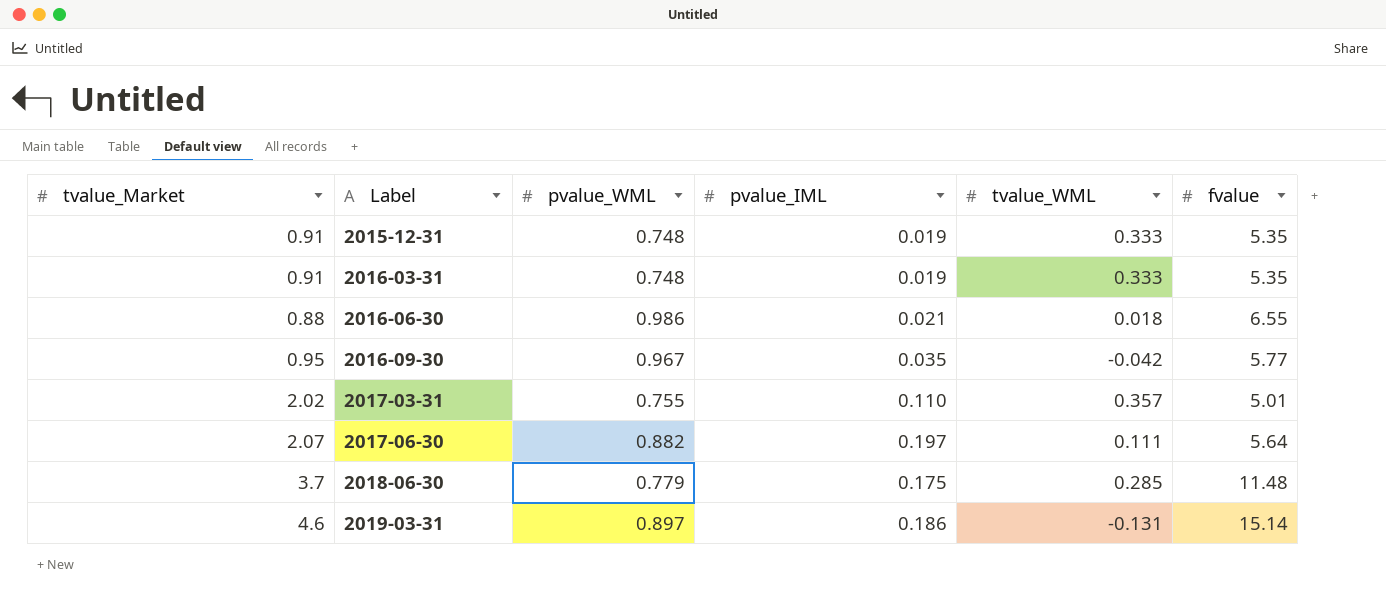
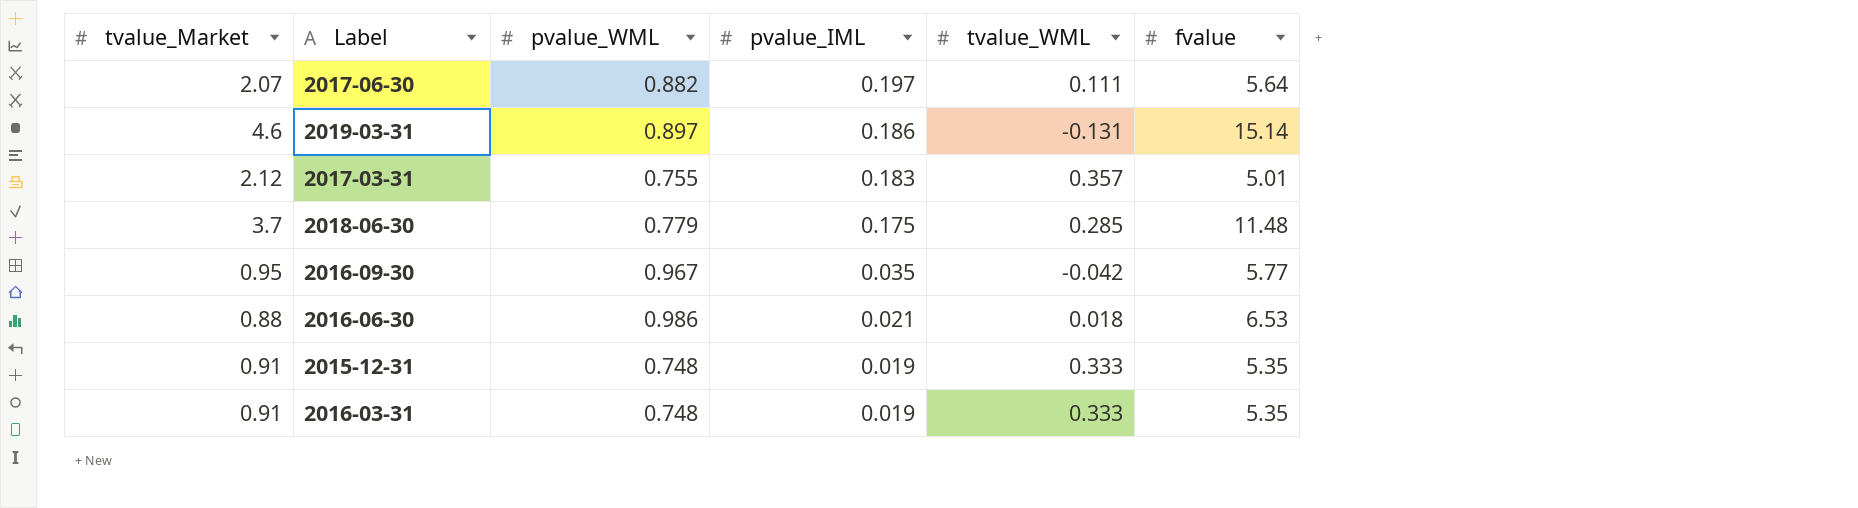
row order: Label ascending -> pvalue_IML descending
2017-03-31 | tvalue_Market: 2.02 -> 2.12
2017-03-31 | pvalue_IML: 0.110 -> 0.183
2016-06-30 | fvalue: 6.55 -> 6.53

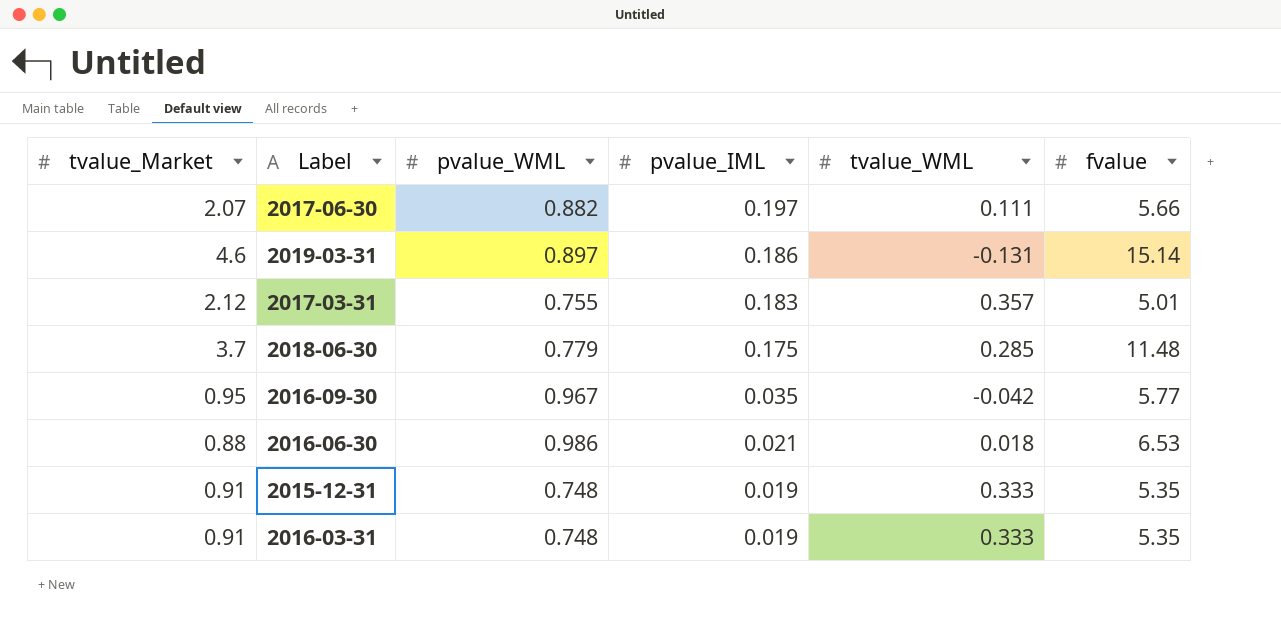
2017-06-30 | fvalue: 5.64 -> 5.66

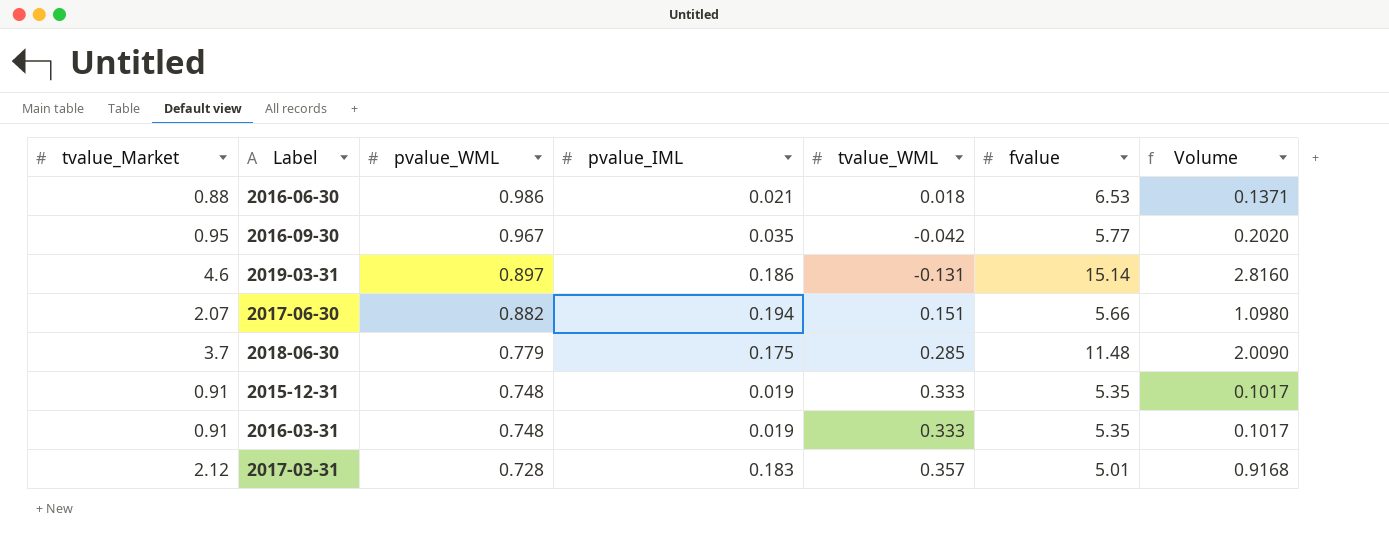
row order: pvalue_IML descending -> pvalue_WML descending
column Volume | formula: none -> [pvalue_IML] * [fvalue]
2017-06-30 | pvalue_IML: 0.197 -> 0.194
2017-06-30 | tvalue_WML: 0.111 -> 0.151
2017-03-31 | pvalue_WML: 0.755 -> 0.728

